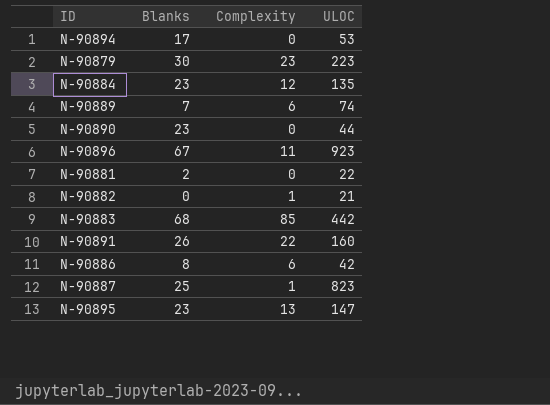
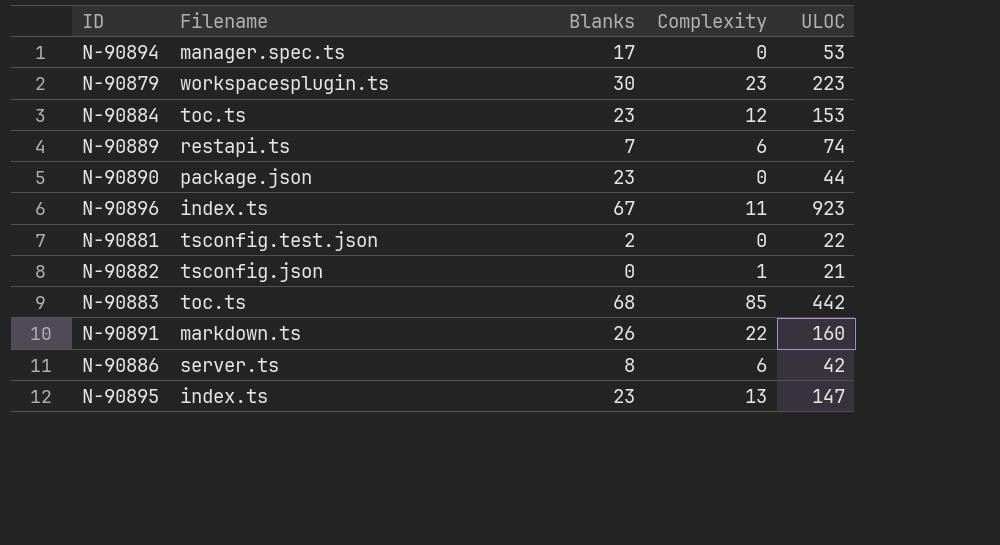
column Filename | position: none -> 2
row N-90887: 25 | 1 | 823 -> none
N-90884 | ULOC: 135 -> 153

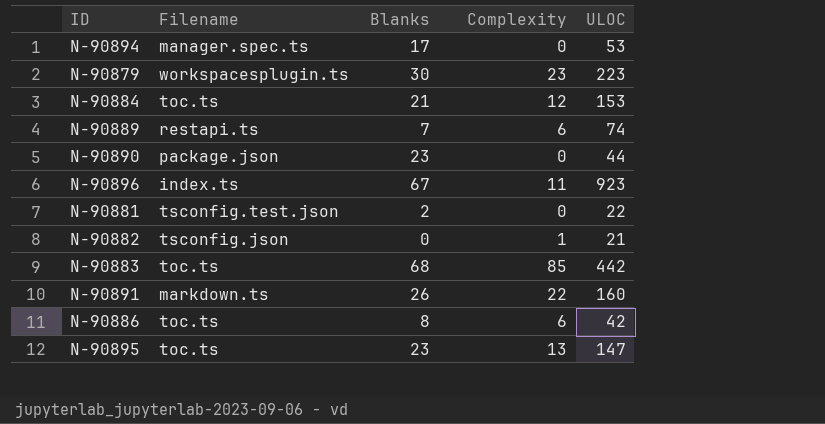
N-90884 | Blanks: 23 -> 21
N-90886 | Filename: server.ts -> toc.ts
N-90895 | Filename: index.ts -> toc.ts

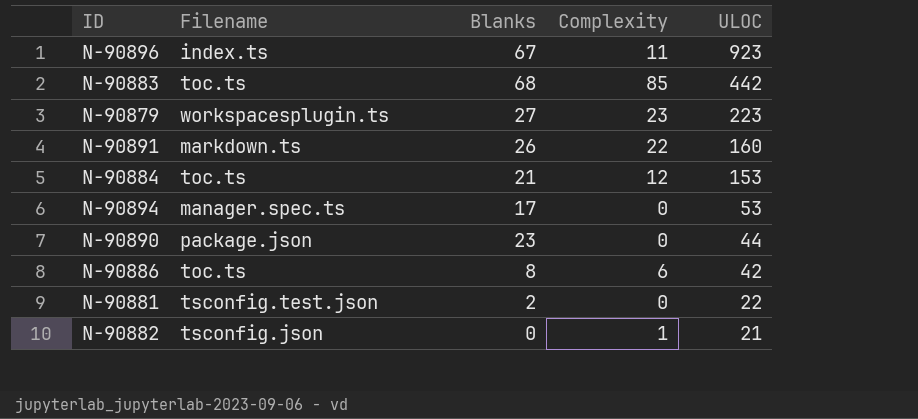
row order: none -> ULOC descending
row N-90889: restapi.ts | 7 | 6 | 74 -> none
row N-90895: toc.ts | 23 | 13 | 147 -> none
N-90879 | Blanks: 30 -> 27

